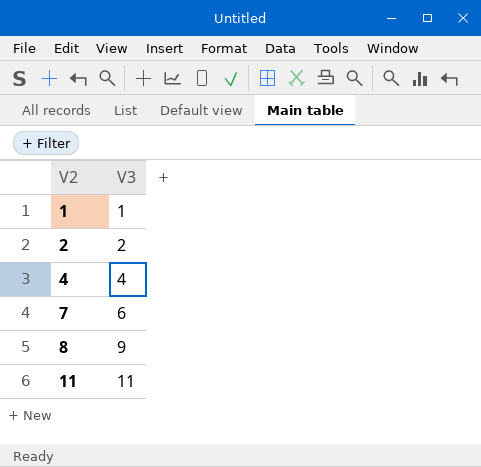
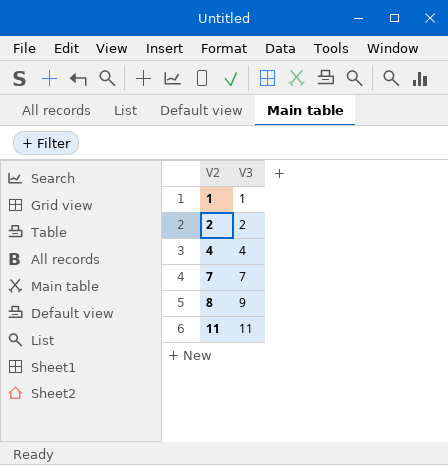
7 | V3: 6 -> 7

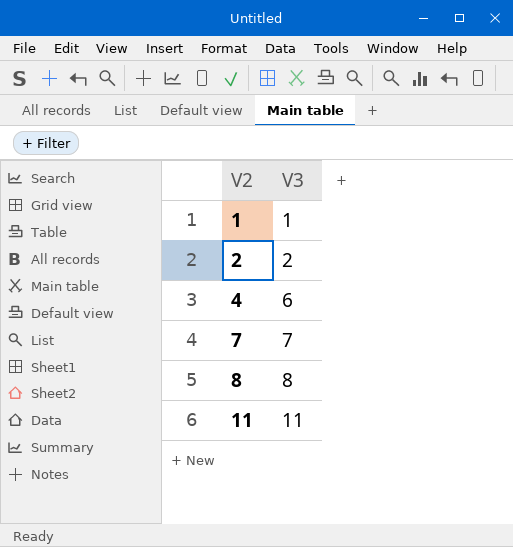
4 | V3: 4 -> 6
8 | V3: 9 -> 8

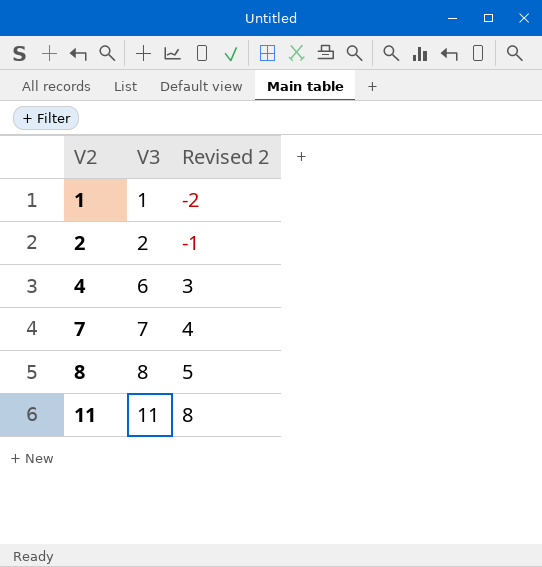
column Revised 2 | formula: none -> [V3] - 3

